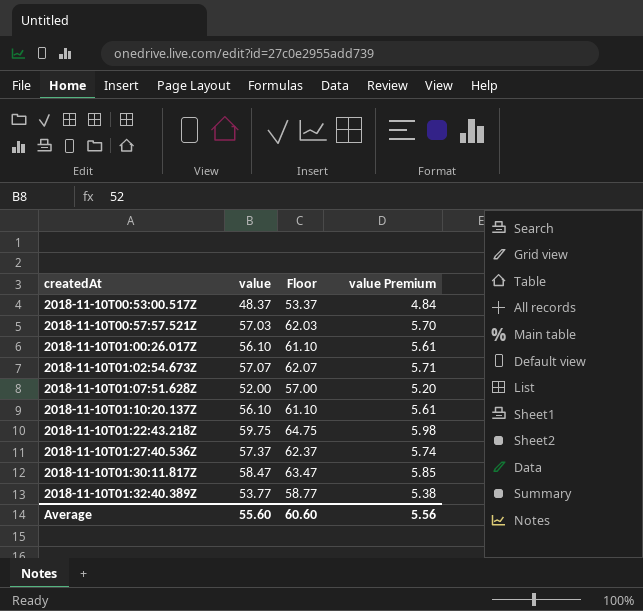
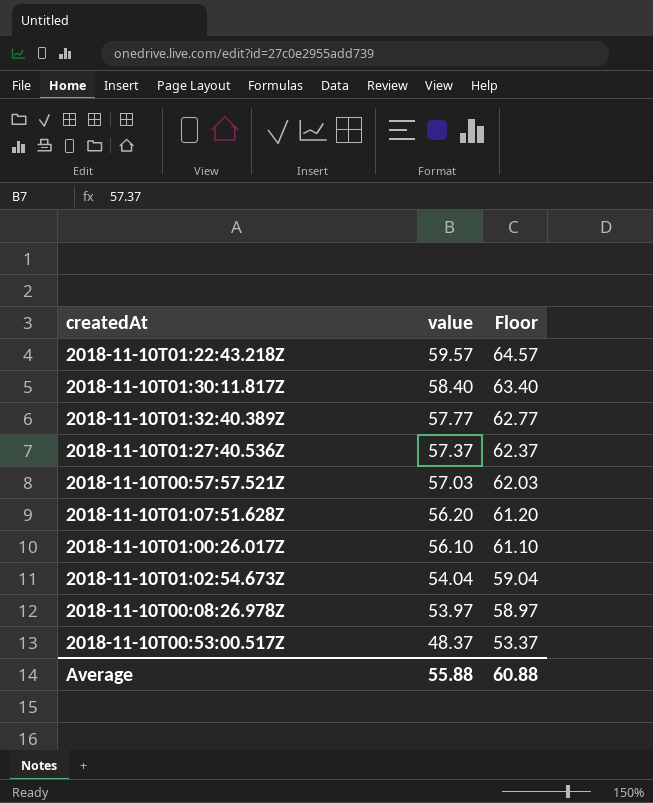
row order: createdAt ascending -> value descending
column value Premium | formula: [value] * 0.1 -> none
row 2018-11-10T01:10:20.137Z: 56.10 | 61.10 | 5.61 -> none
2018-11-10T01:22:43.218Z | value: 59.75 -> 59.57
2018-11-10T01:22:43.218Z | Floor: 64.75 -> 64.57
2018-11-10T01:30:11.817Z | value: 58.47 -> 58.40
2018-11-10T01:30:11.817Z | Floor: 63.47 -> 63.40
2018-11-10T01:32:40.389Z | value: 53.77 -> 57.77
2018-11-10T01:32:40.389Z | Floor: 58.77 -> 62.77
2018-11-10T01:07:51.628Z | value: 52.00 -> 56.20
2018-11-10T01:07:51.628Z | Floor: 57.00 -> 61.20
2018-11-10T01:02:54.673Z | value: 57.07 -> 54.04
2018-11-10T01:02:54.673Z | Floor: 62.07 -> 59.04
row 2018-11-10T00:08:26.978Z: none -> 53.97 | 58.97
Average | value: 55.60 -> 55.88
Average | Floor: 60.60 -> 60.88

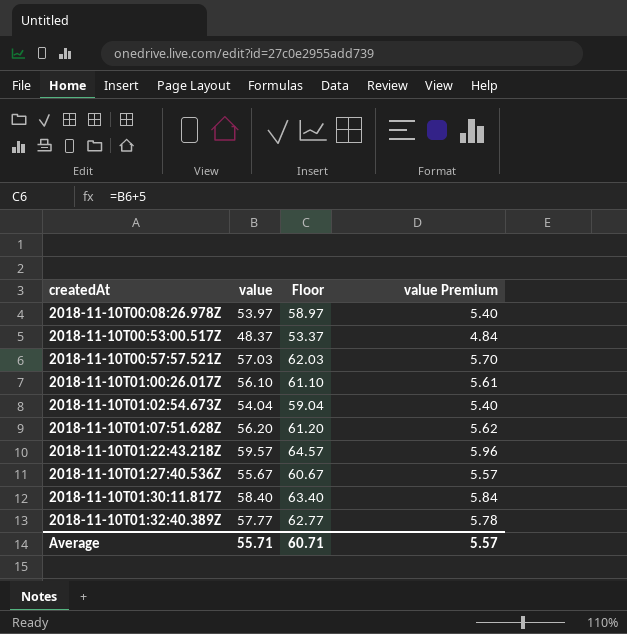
row order: value descending -> createdAt ascending
column value Premium | formula: none -> [value] * 0.1
2018-11-10T01:27:40.536Z | value: 57.37 -> 55.67
2018-11-10T01:27:40.536Z | Floor: 62.37 -> 60.67
Average | value: 55.88 -> 55.71
Average | Floor: 60.88 -> 60.71

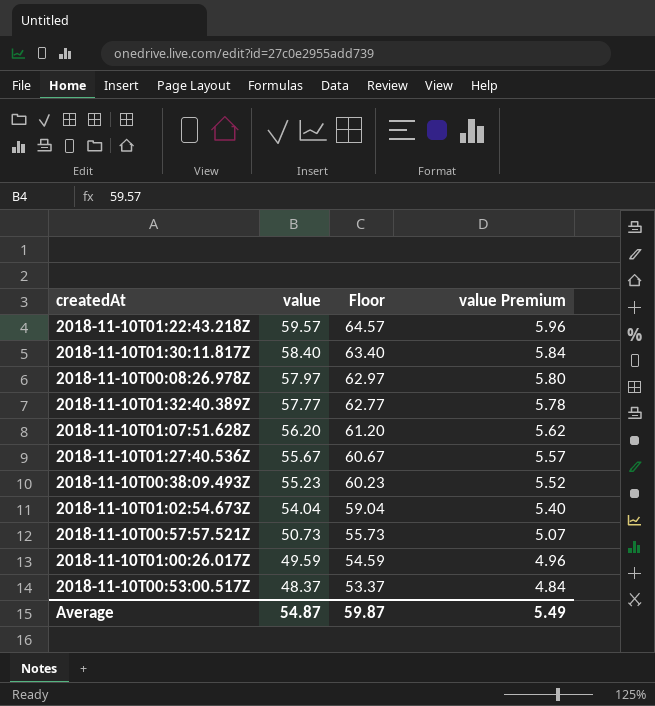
row order: createdAt ascending -> value descending
2018-11-10T00:08:26.978Z | value: 53.97 -> 57.97
2018-11-10T00:08:26.978Z | Floor: 58.97 -> 62.97
2018-11-10T00:08:26.978Z | value Premium: 5.40 -> 5.80
row 2018-11-10T00:38:09.493Z: none -> 55.23 | 60.23 | 5.52
2018-11-10T00:57:57.521Z | value: 57.03 -> 50.73
2018-11-10T00:57:57.521Z | Floor: 62.03 -> 55.73
2018-11-10T00:57:57.521Z | value Premium: 5.70 -> 5.07
2018-11-10T01:00:26.017Z | value: 56.10 -> 49.59
2018-11-10T01:00:26.017Z | Floor: 61.10 -> 54.59
2018-11-10T01:00:26.017Z | value Premium: 5.61 -> 4.96
Average | value: 55.71 -> 54.87
Average | Floor: 60.71 -> 59.87
Average | value Premium: 5.57 -> 5.49

